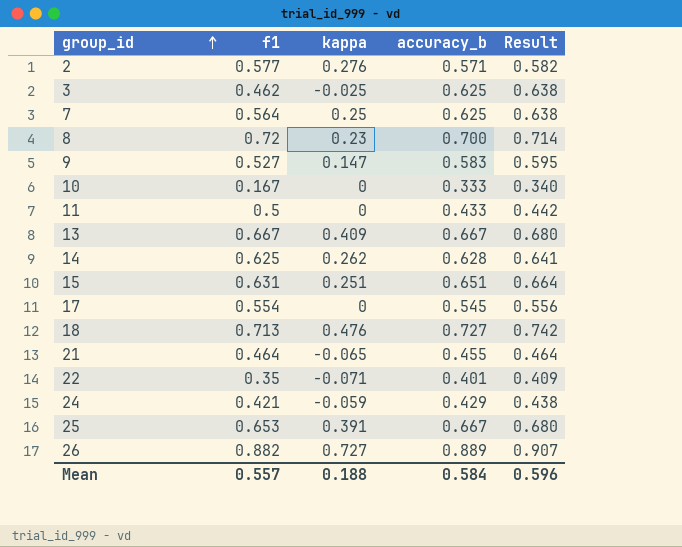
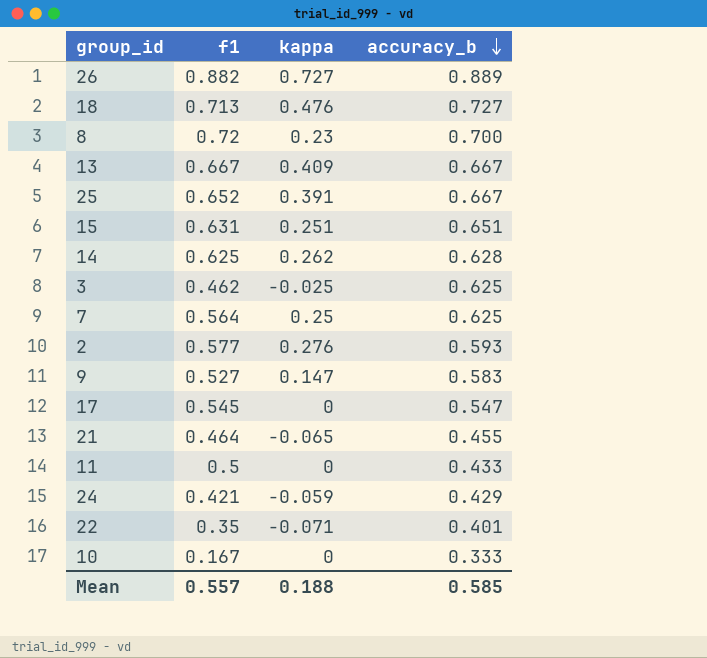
row order: group_id ascending -> accuracy_b descending
column Result | formula: [accuracy_b] * 1.02 -> none
25 | f1: 0.653 -> 0.652
2 | accuracy_b: 0.571 -> 0.593
17 | f1: 0.554 -> 0.545
17 | accuracy_b: 0.545 -> 0.547
Mean | accuracy_b: 0.584 -> 0.585

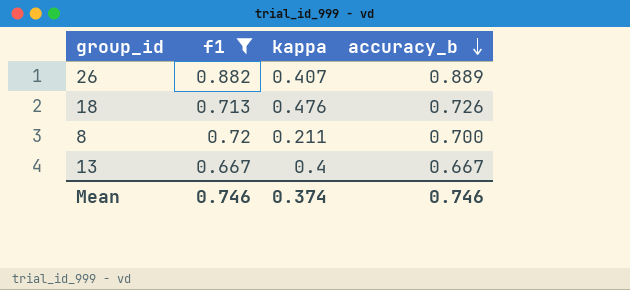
filter: none -> f1 >= 0.667
26 | kappa: 0.727 -> 0.407
18 | accuracy_b: 0.727 -> 0.726
8 | kappa: 0.23 -> 0.211
13 | kappa: 0.409 -> 0.4
Mean | f1: 0.557 -> 0.746
Mean | kappa: 0.188 -> 0.374
Mean | accuracy_b: 0.585 -> 0.746

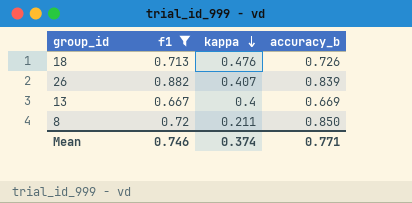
row order: accuracy_b descending -> kappa descending
26 | accuracy_b: 0.889 -> 0.839
13 | accuracy_b: 0.667 -> 0.669
8 | accuracy_b: 0.700 -> 0.850
Mean | accuracy_b: 0.746 -> 0.771

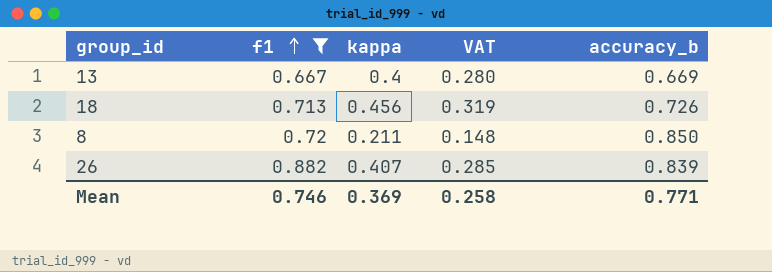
row order: kappa descending -> f1 ascending
column VAT | formula: none -> [kappa] * 0.7
18 | kappa: 0.476 -> 0.456
Mean | kappa: 0.374 -> 0.369

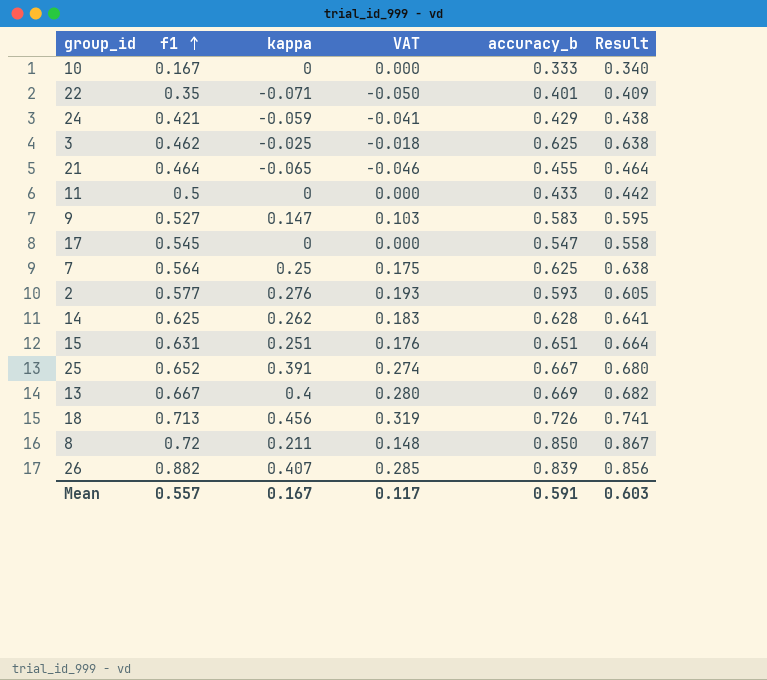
filter: f1 >= 0.667 -> none
column Result | formula: none -> [accuracy_b] * 1.02
Mean | f1: 0.746 -> 0.557
Mean | kappa: 0.369 -> 0.167
Mean | VAT: 0.258 -> 0.117
Mean | accuracy_b: 0.771 -> 0.591

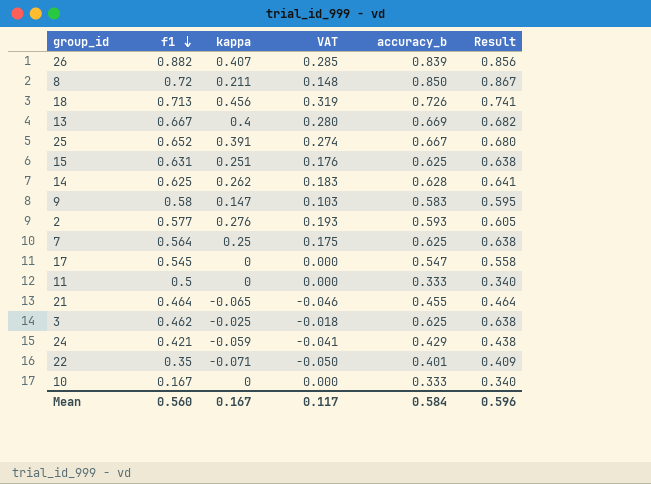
row order: f1 ascending -> f1 descending
15 | accuracy_b: 0.651 -> 0.625
15 | Result: 0.664 -> 0.638
9 | f1: 0.527 -> 0.58
11 | accuracy_b: 0.433 -> 0.333
11 | Result: 0.442 -> 0.340
Mean | f1: 0.557 -> 0.560
Mean | accuracy_b: 0.591 -> 0.584
Mean | Result: 0.603 -> 0.596

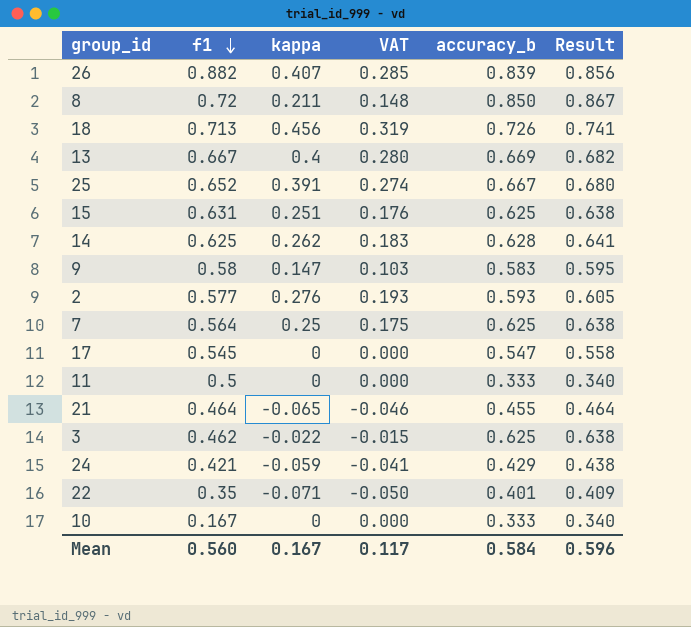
3 | kappa: -0.025 -> -0.022
3 | VAT: -0.018 -> -0.015

